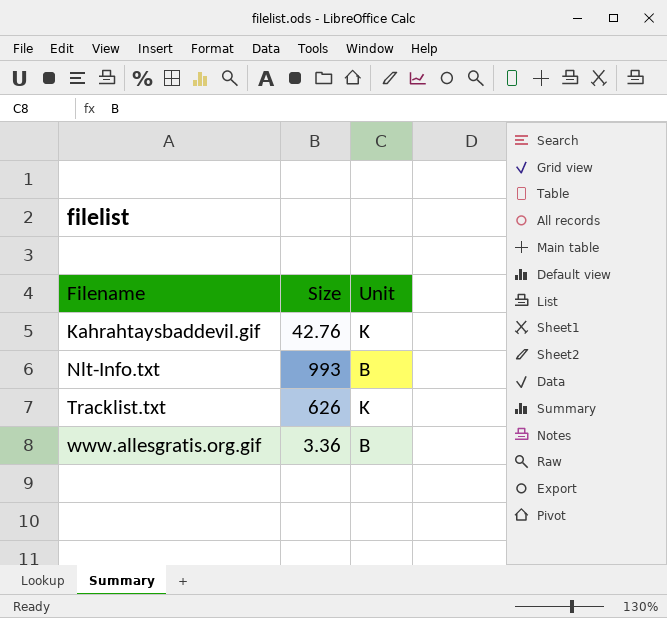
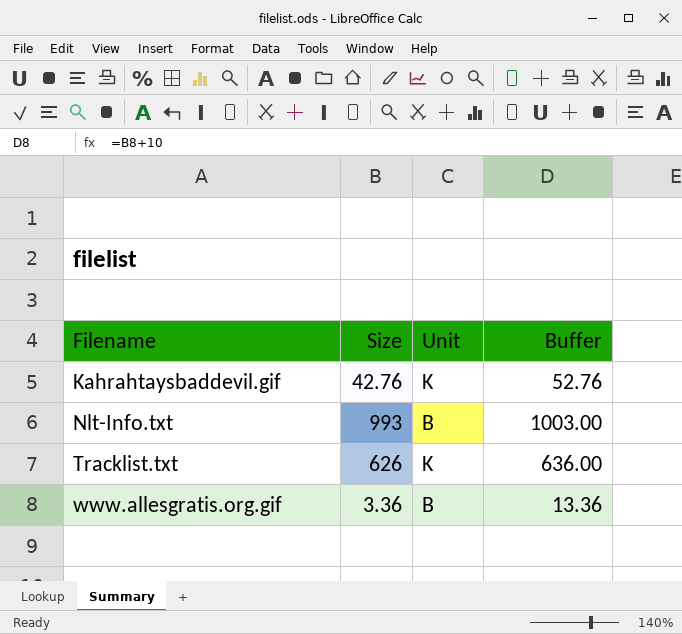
column Buffer | formula: none -> [Size] + 10

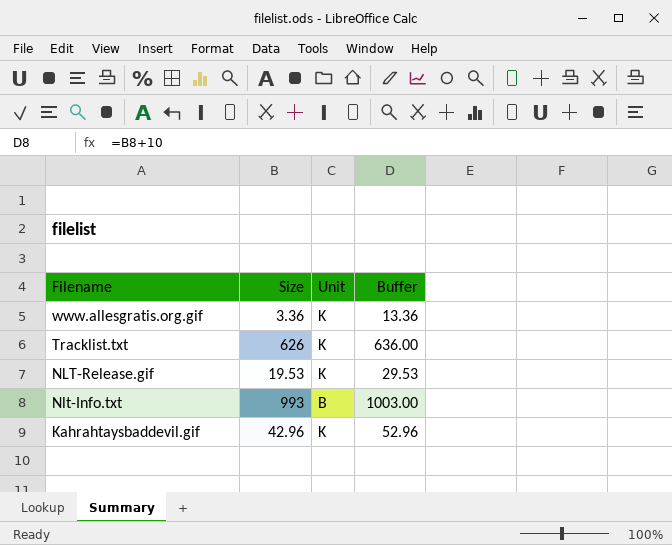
row order: Filename ascending -> Filename descending
www.allesgratis.org.gif | Unit: B -> K
row NLT-Release.gif: none -> 19.53 | K | 29.53
Kahrahtaysbaddevil.gif | Size: 42.76 -> 42.96
Kahrahtaysbaddevil.gif | Buffer: 52.76 -> 52.96

